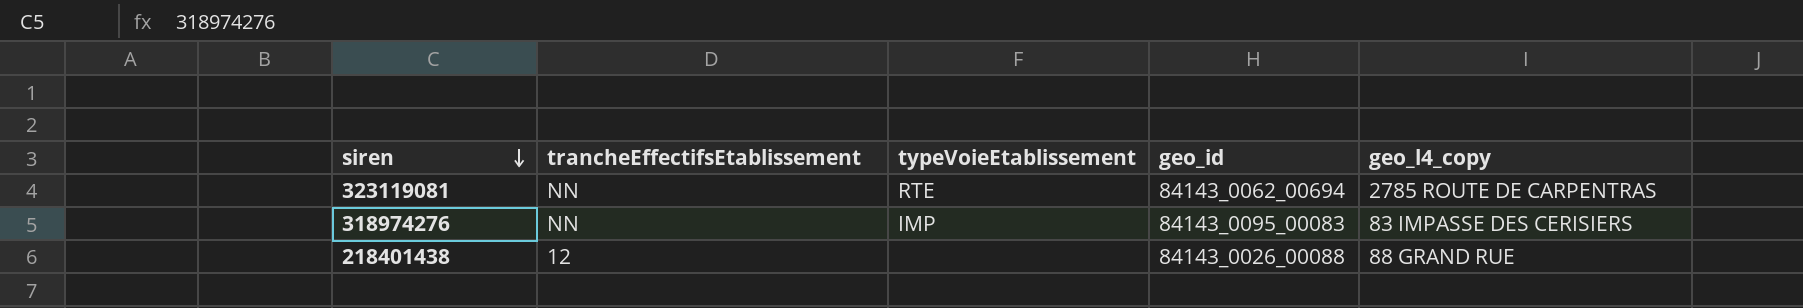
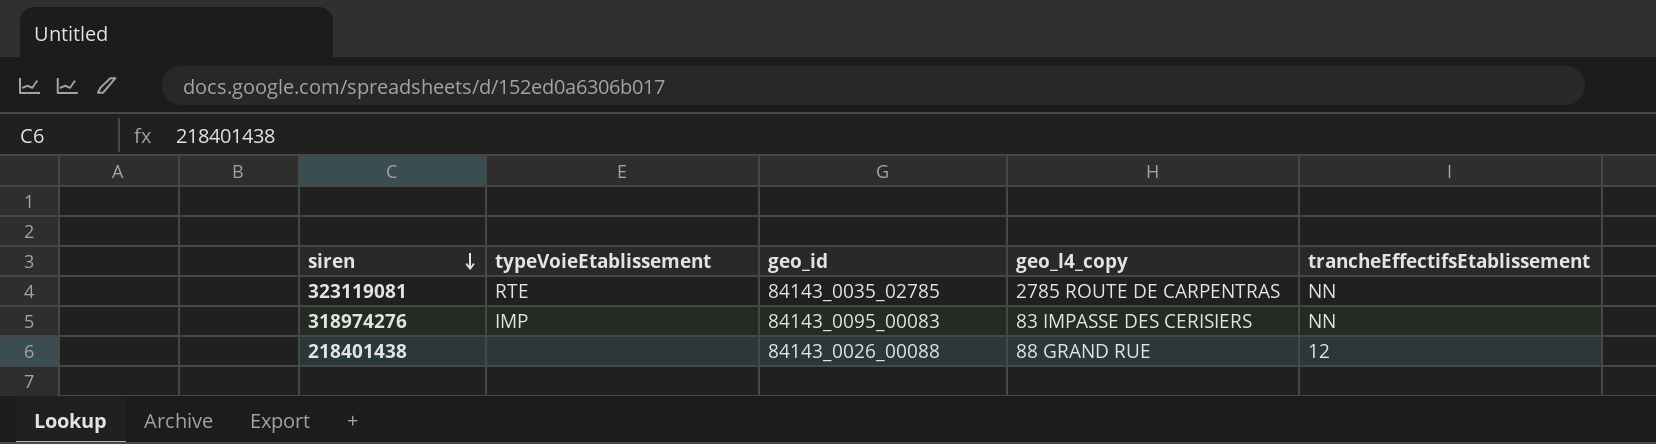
column trancheEffectifsEtablissement | position: 2 -> 5
323119081 | geo_id: 84143_0062_00694 -> 84143_0035_02785

